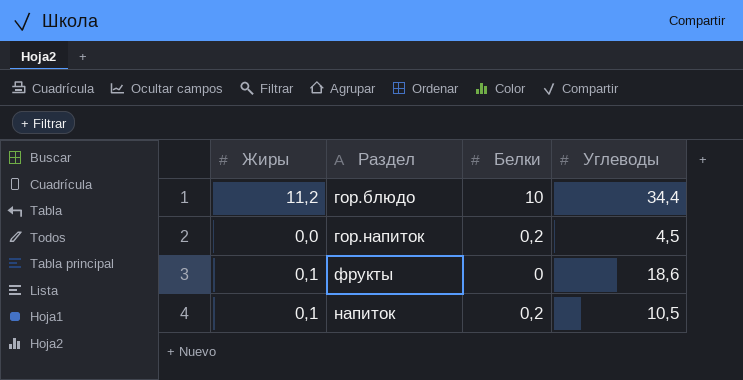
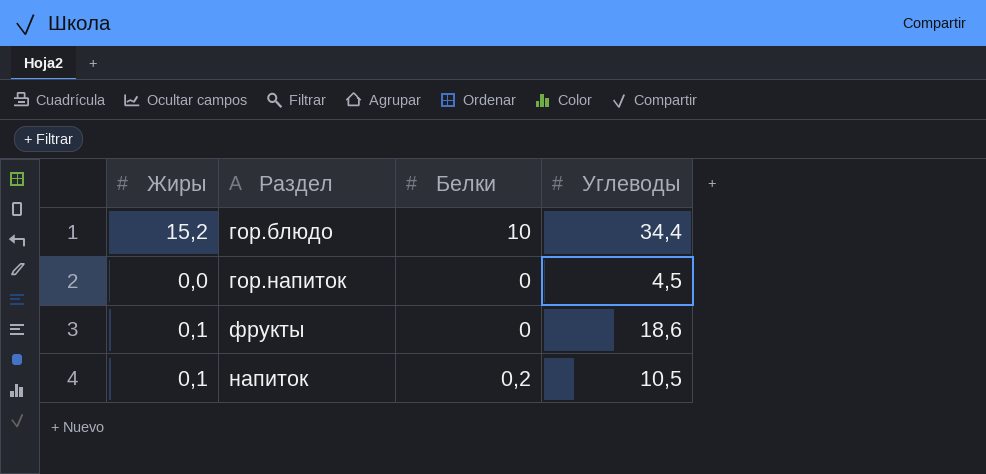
гор.блюдо | Жиры: 11,2 -> 15,2
гор.напиток | Белки: 0,2 -> 0

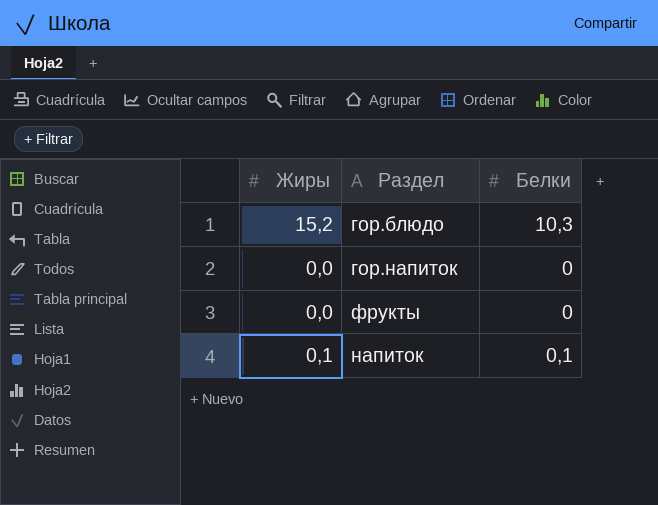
column Углеводы | position: 4 -> none
гор.блюдо | Белки: 10 -> 10,3
фрукты | Жиры: 0,1 -> 0,0
напиток | Белки: 0,2 -> 0,1

